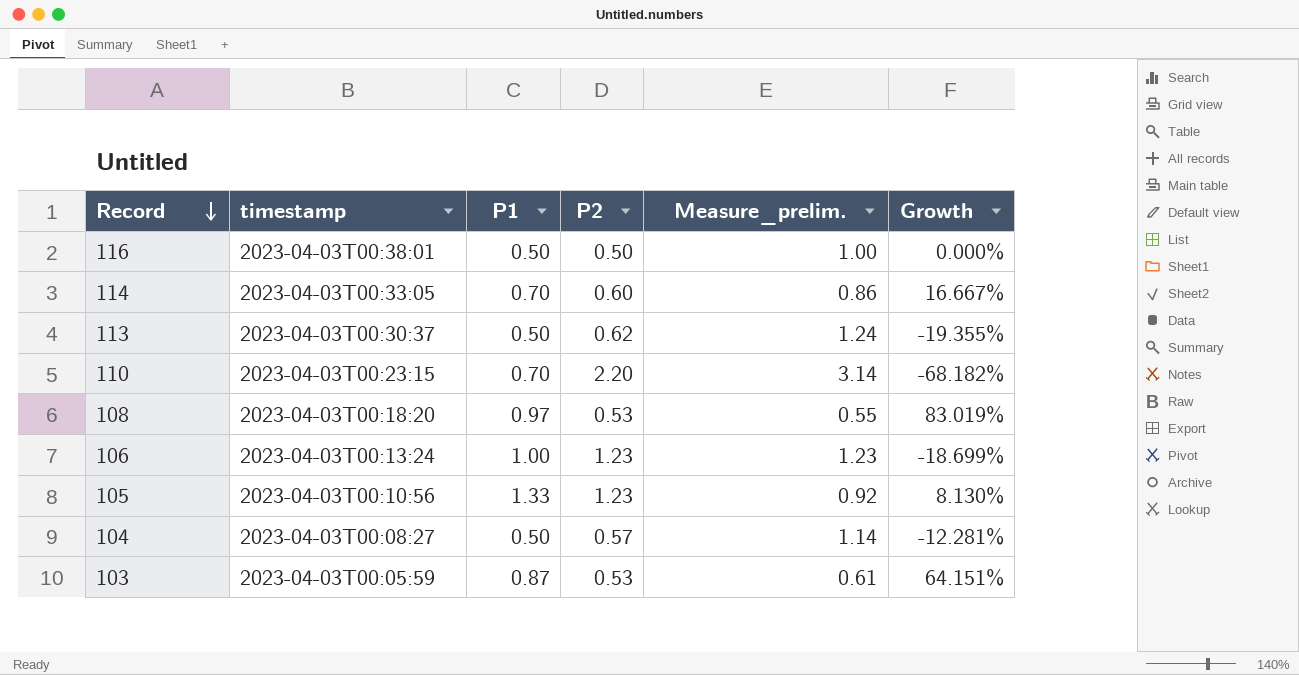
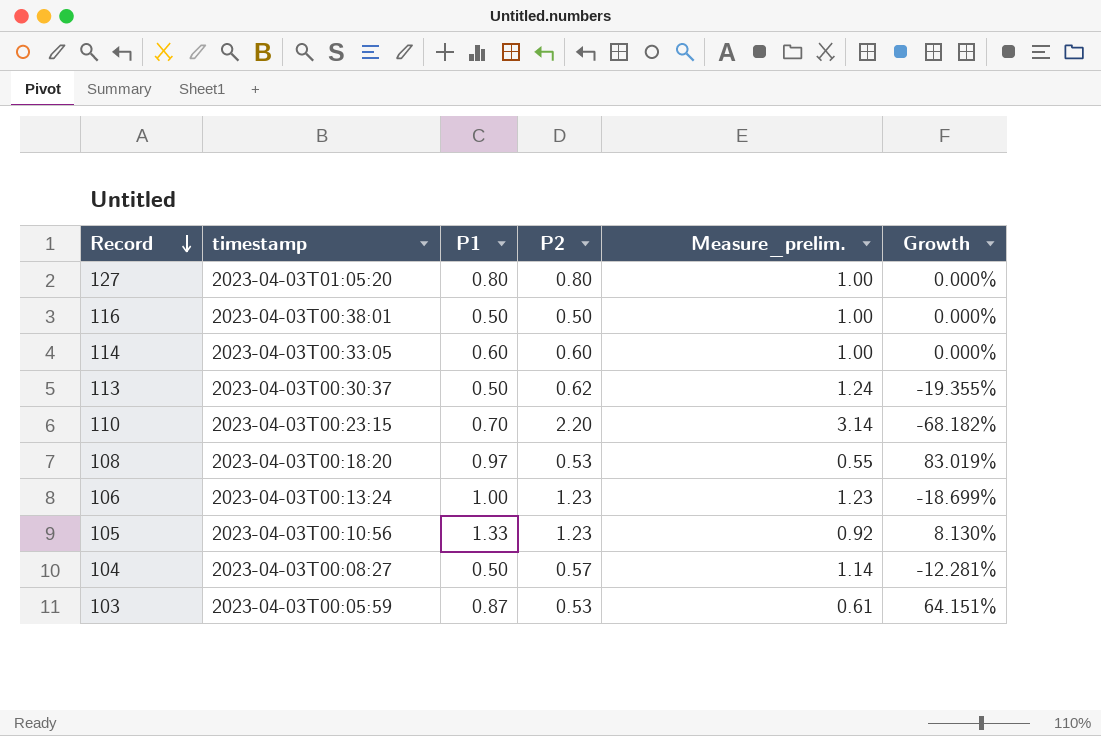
row 127: none -> 2023-04-03T01:05:20 | 0.80 | 0.80 | 1.00 | 0.000%
114 | P1: 0.70 -> 0.60
114 | Measure_prelim.: 0.86 -> 1.00
114 | Growth: 16.667% -> 0.000%

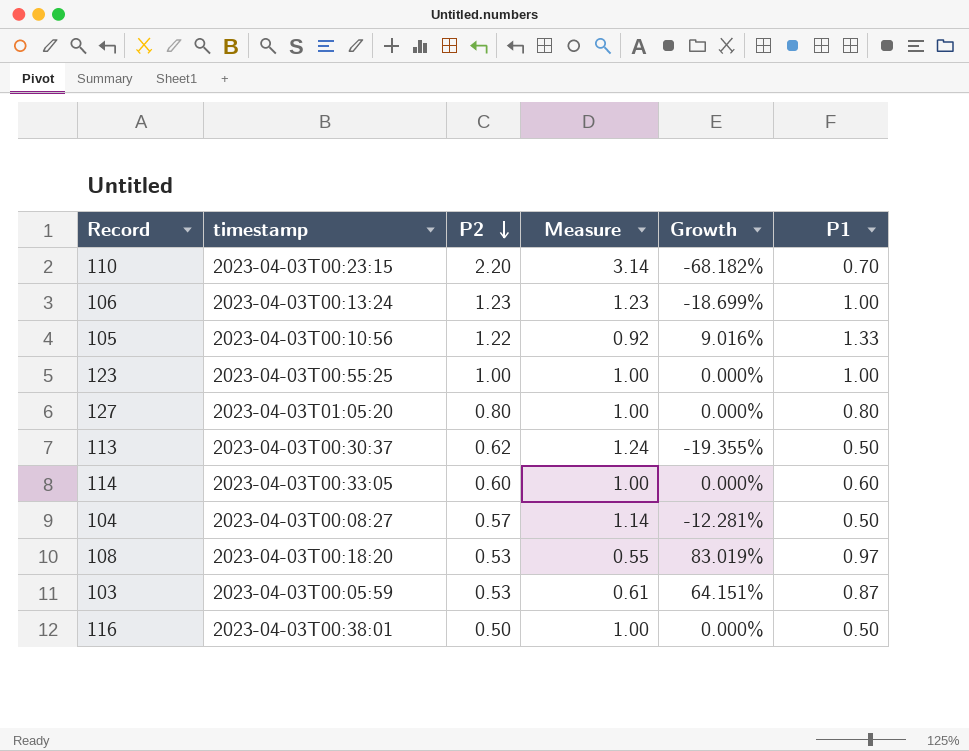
row order: Record descending -> P2 descending
column name: Measure_prelim. -> Measure
column P1 | position: 3 -> 6
105 | P2: 1.23 -> 1.22
105 | Growth: 8.130% -> 9.016%
row 123: none -> 2023-04-03T00:55:25 | 1.00 | 1.00 | 0.000% | 1.00

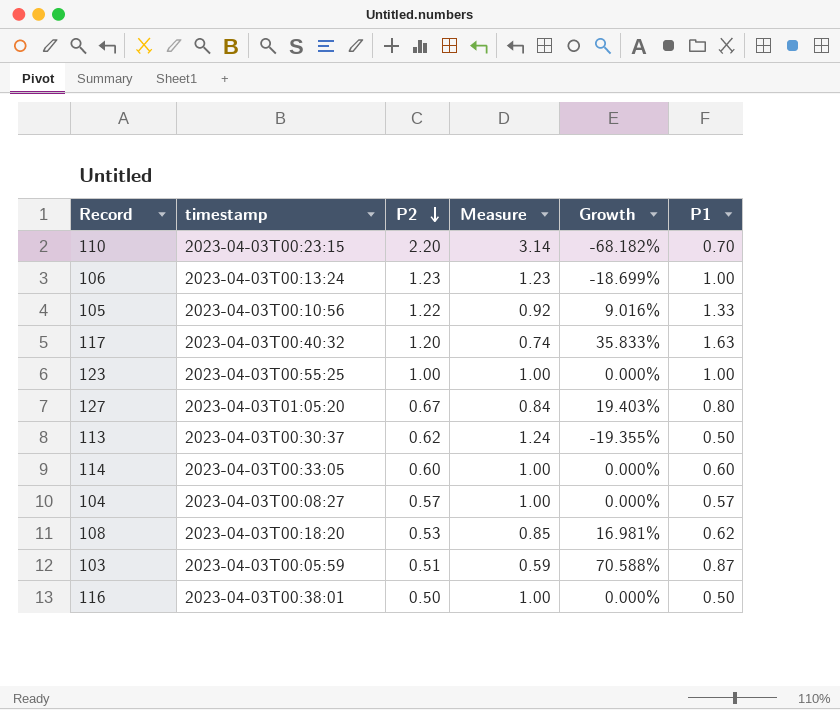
row 117: none -> 2023-04-03T00:40:32 | 1.20 | 0.74 | 35.833% | 1.63
127 | P2: 0.80 -> 0.67
127 | Measure: 1.00 -> 0.84
127 | Growth: 0.000% -> 19.403%
104 | Measure: 1.14 -> 1.00
104 | Growth: -12.281% -> 0.000%
104 | P1: 0.50 -> 0.57
108 | Measure: 0.55 -> 0.85
108 | Growth: 83.019% -> 16.981%
108 | P1: 0.97 -> 0.62
103 | P2: 0.53 -> 0.51
103 | Measure: 0.61 -> 0.59
103 | Growth: 64.151% -> 70.588%

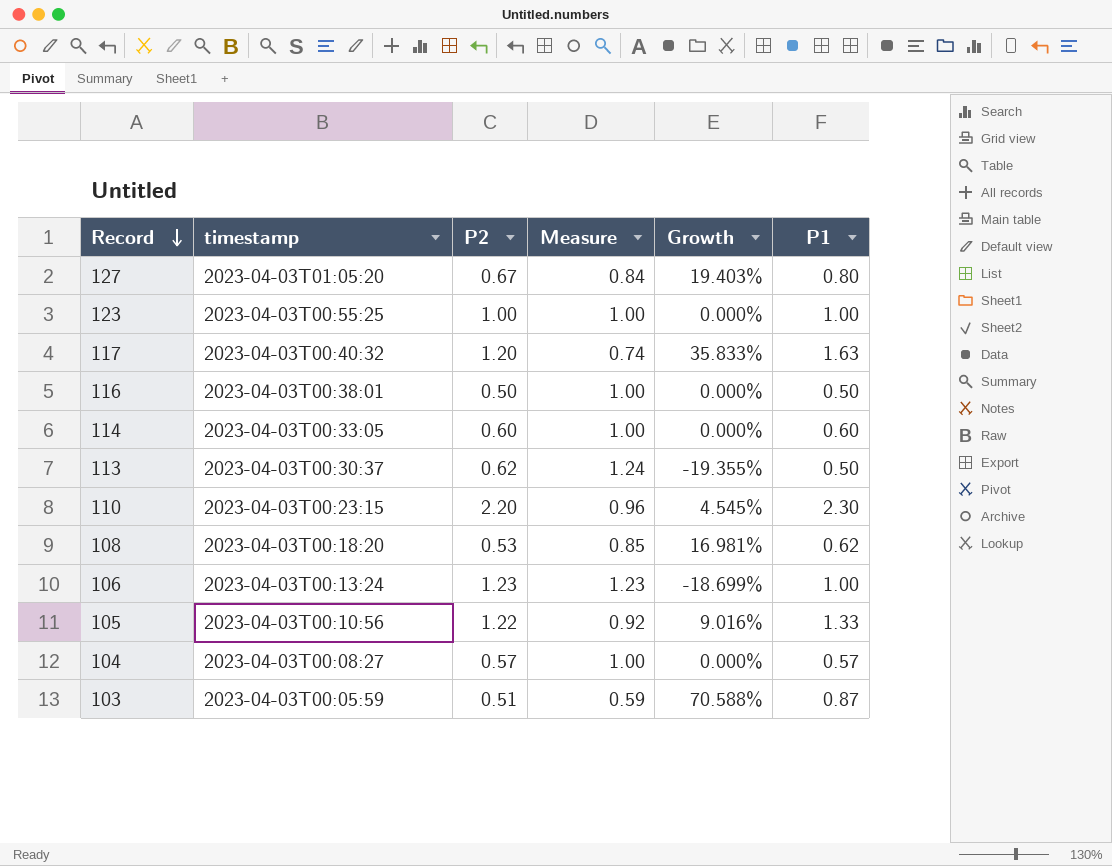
row order: P2 descending -> Record descending
110 | Measure: 3.14 -> 0.96
110 | Growth: -68.182% -> 4.545%
110 | P1: 0.70 -> 2.30

